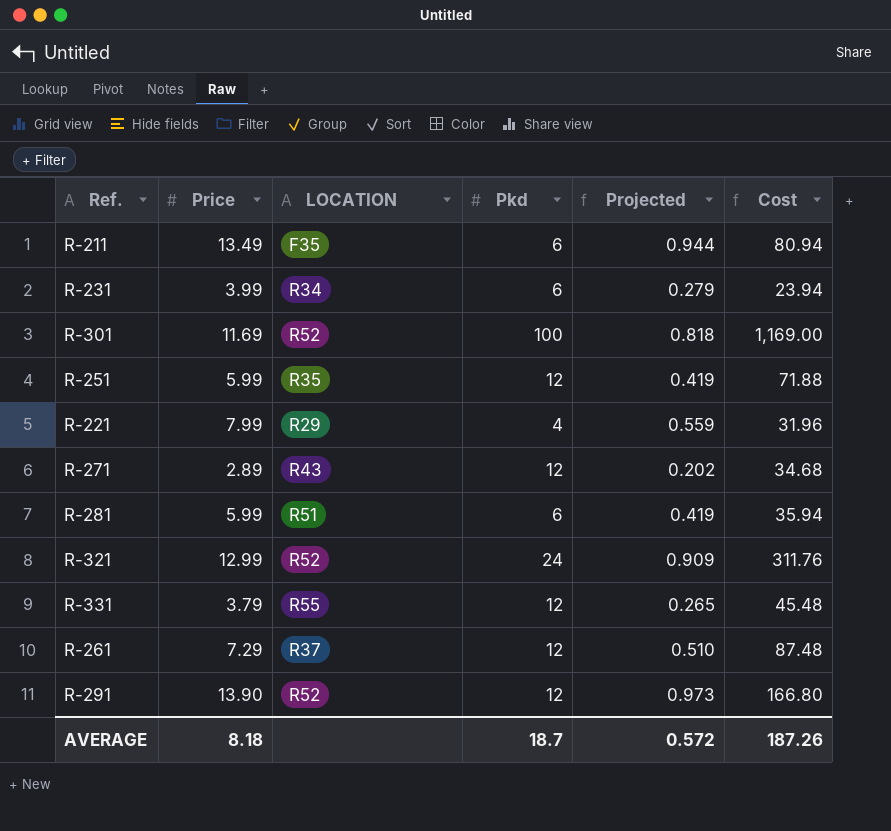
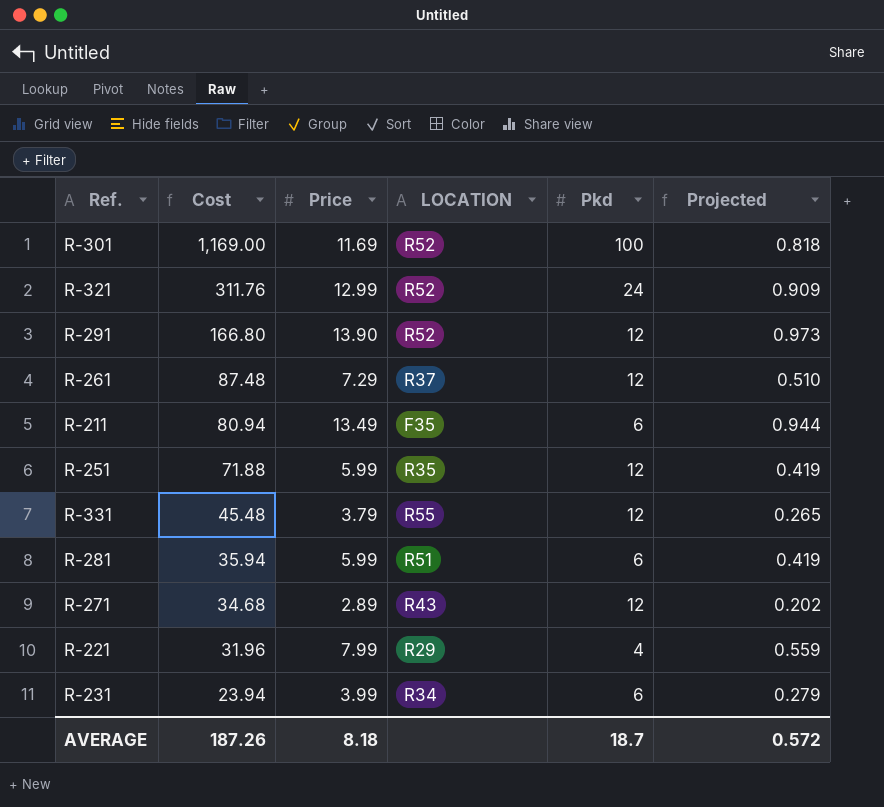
row order: none -> Cost descending
column Cost | position: 6 -> 2

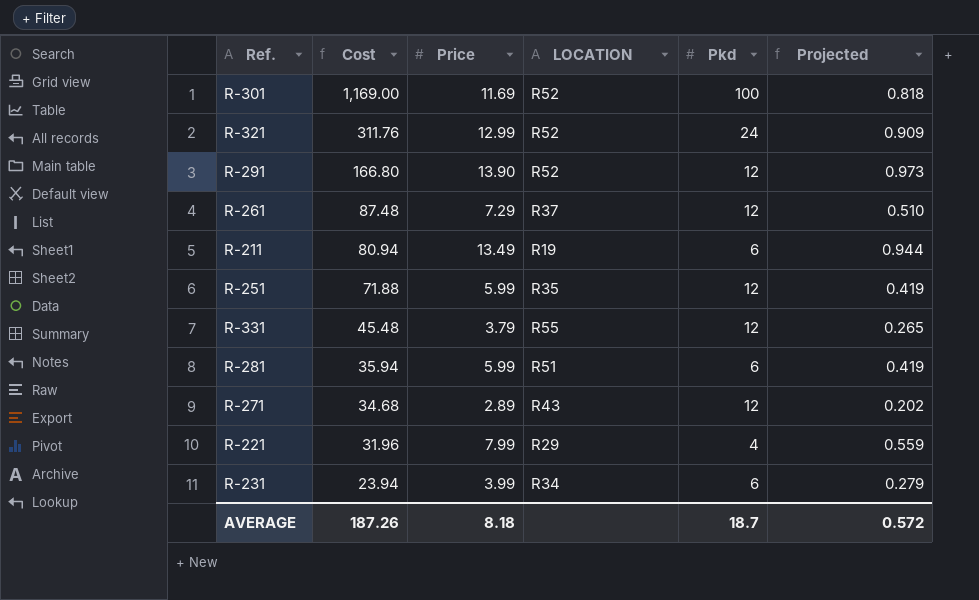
R-211 | LOCATION: F35 -> R19

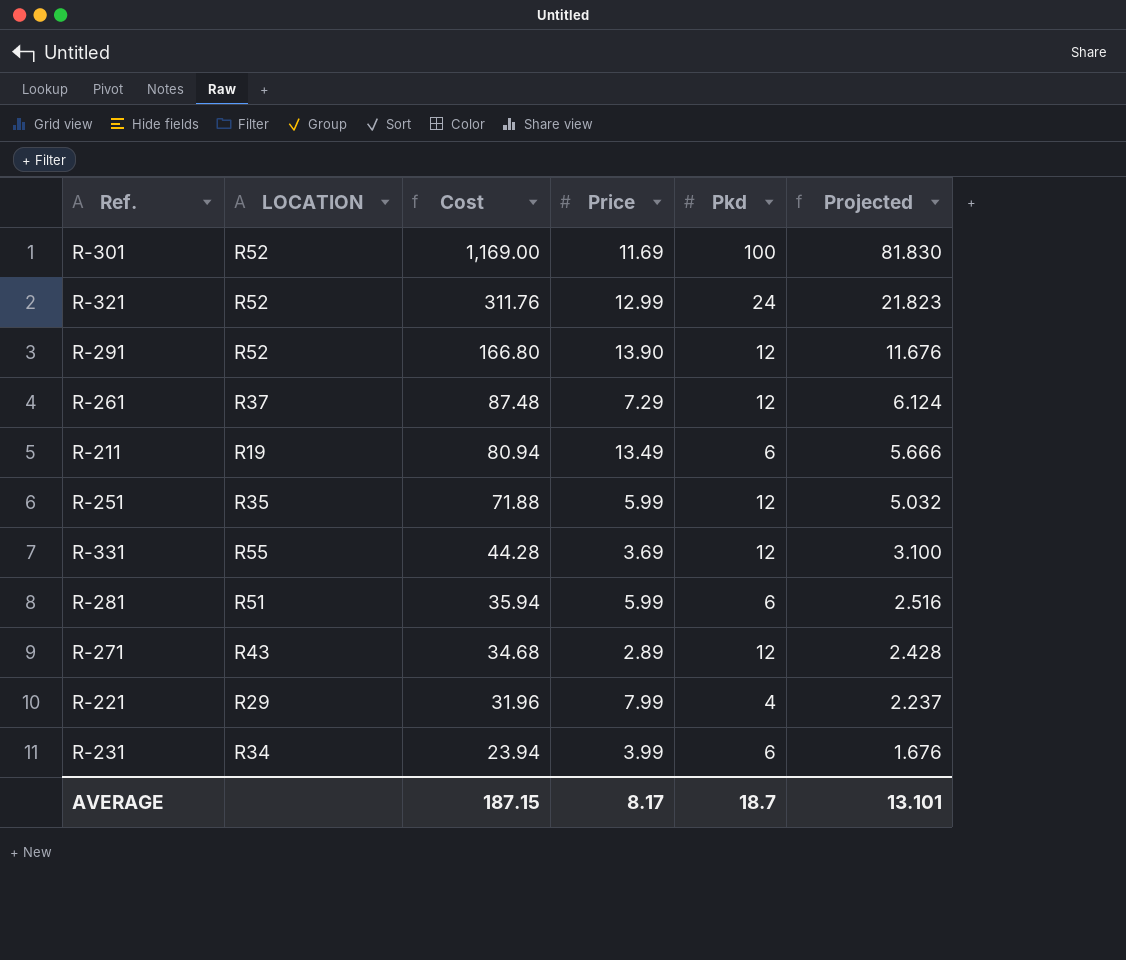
column LOCATION | position: 4 -> 2
column Projected | formula: [Price] * 0.07 -> [Cost] * 0.07
R-331 | Cost: 45.48 -> 44.28
R-331 | Price: 3.79 -> 3.69
AVERAGE | Cost: 187.26 -> 187.15
AVERAGE | Price: 8.18 -> 8.17
AVERAGE | Projected: 0.572 -> 13.101

